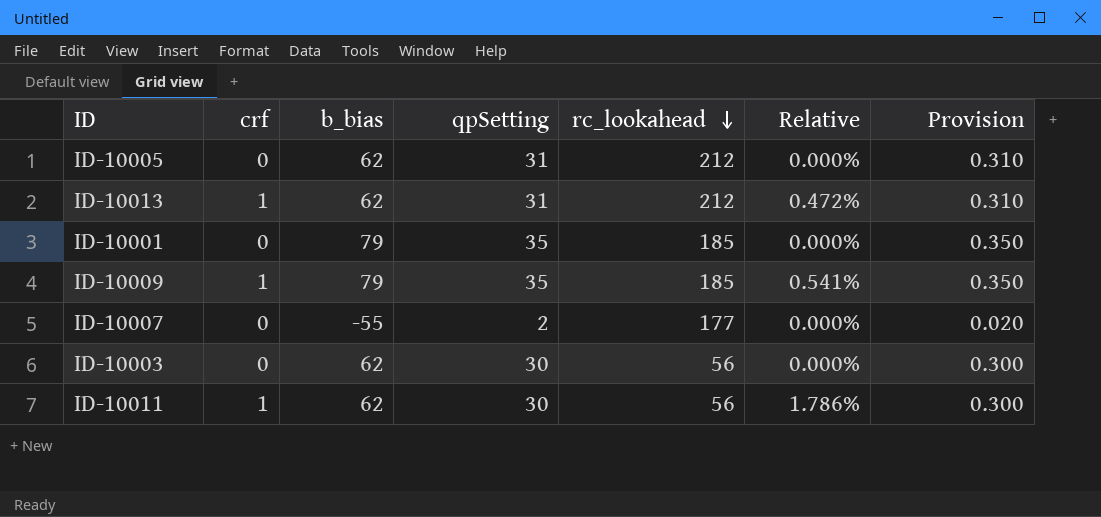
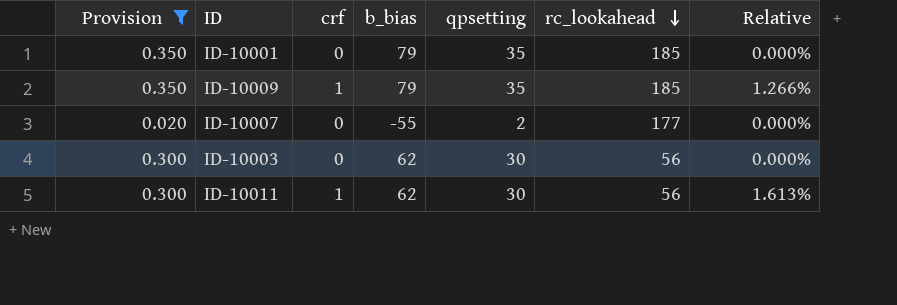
filter: none -> Provision != 0.310
column Provision | position: 7 -> 1
column name: qpSetting -> qpsetting
column Relative | formula: [crf] / [rc_lookahead] -> [crf] / [b_bias]

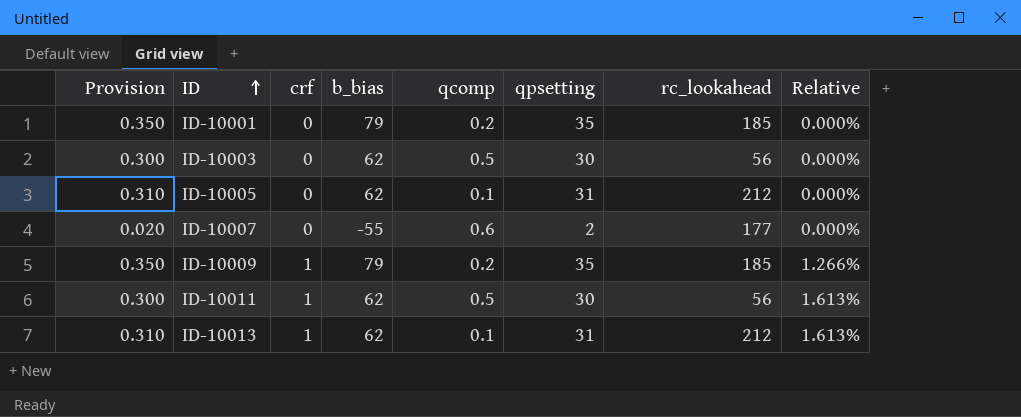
filter: Provision != 0.310 -> none
row order: rc_lookahead descending -> ID ascending
column qcomp | position: none -> 5

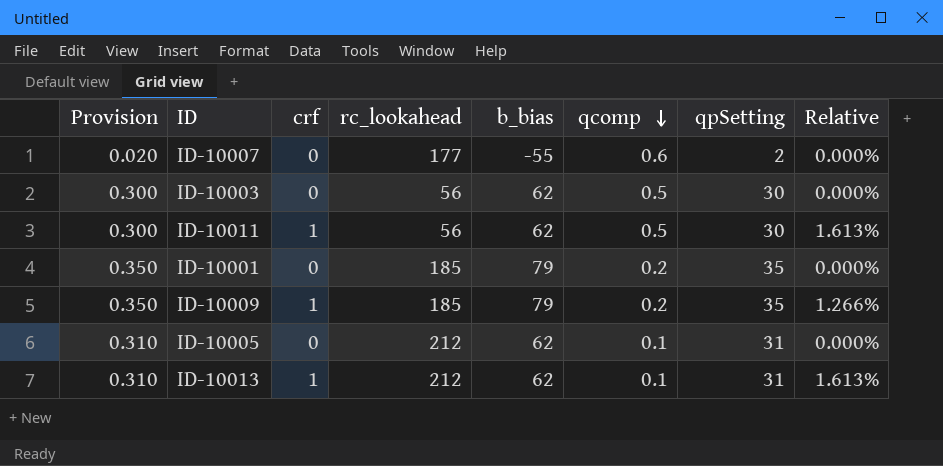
row order: ID ascending -> qcomp descending
column rc_lookahead | position: 7 -> 4
column name: qpsetting -> qpSetting

